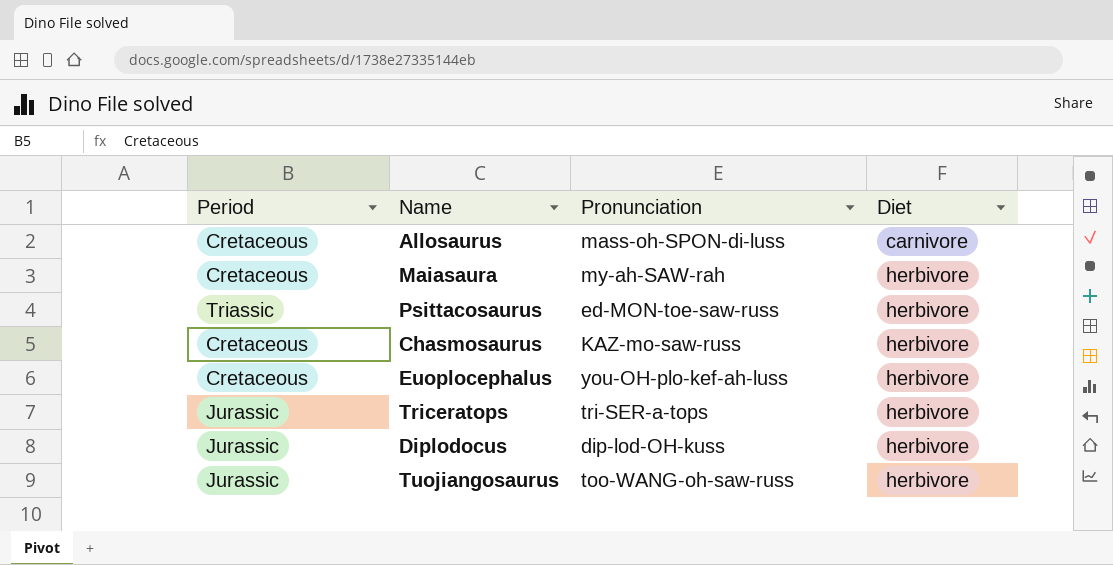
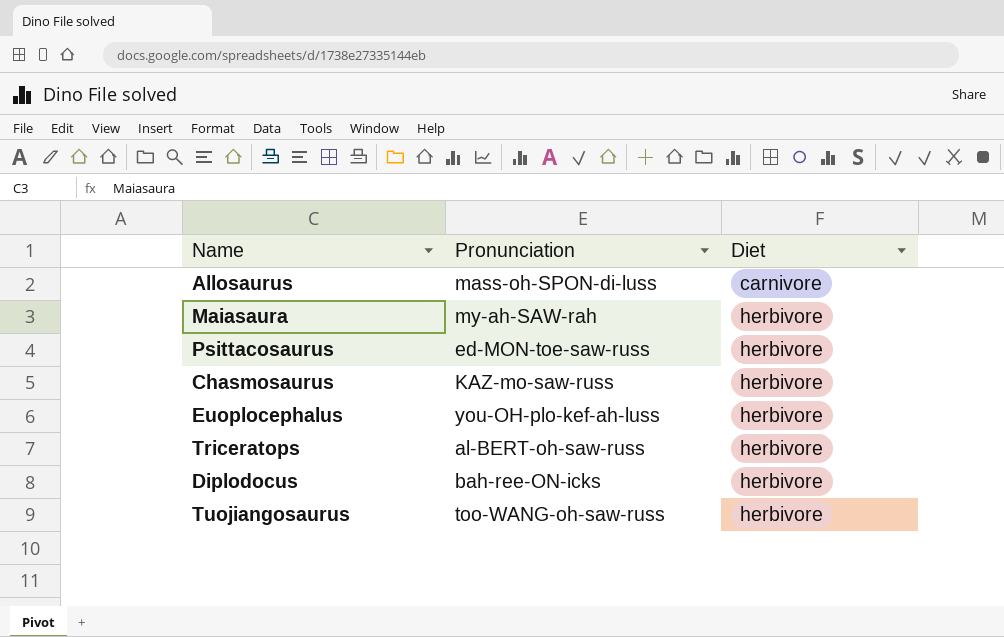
column Period | position: 1 -> none
Triceratops | Pronunciation: tri-SER-a-tops -> al-BERT-oh-saw-russ
Diplodocus | Pronunciation: dip-lod-OH-kuss -> bah-ree-ON-icks

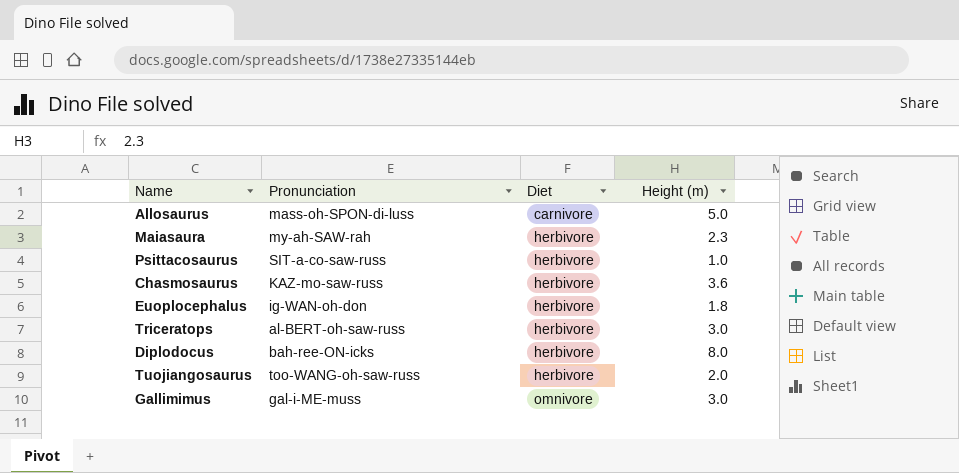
column Height (m) | position: none -> 4
Psittacosaurus | Pronunciation: ed-MON-toe-saw-russ -> SIT-a-co-saw-russ
Euoplocephalus | Pronunciation: you-OH-plo-kef-ah-luss -> ig-WAN-oh-don
row Gallimimus: none -> gal-i-ME-muss | omnivore | 3.0

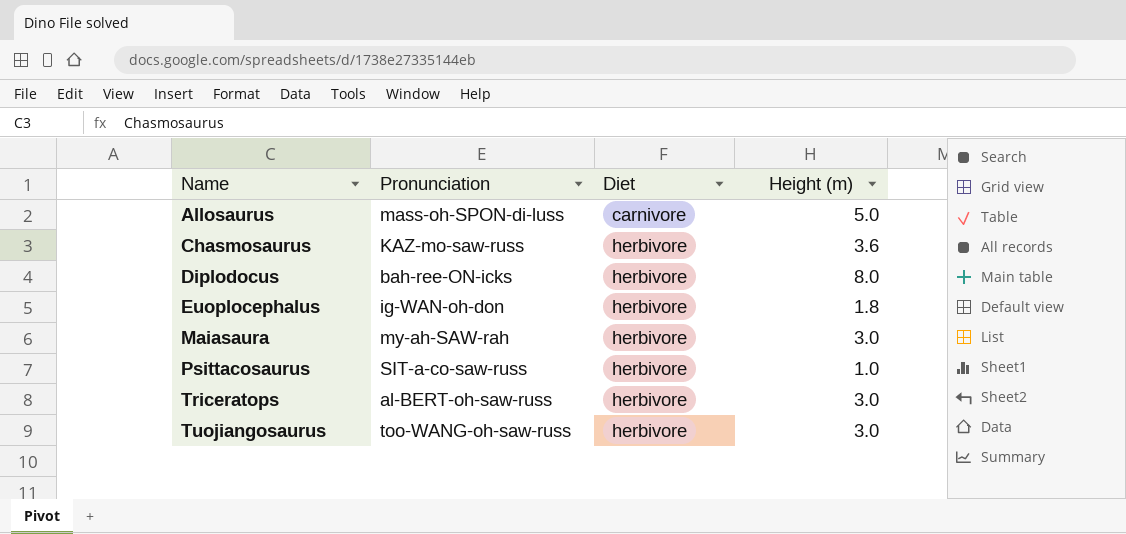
row order: Diet ascending -> Name ascending
row Gallimimus: gal-i-ME-muss | omnivore | 3.0 -> none
Maiasaura | Height (m): 2.3 -> 3.0
Tuojiangosaurus | Height (m): 2.0 -> 3.0

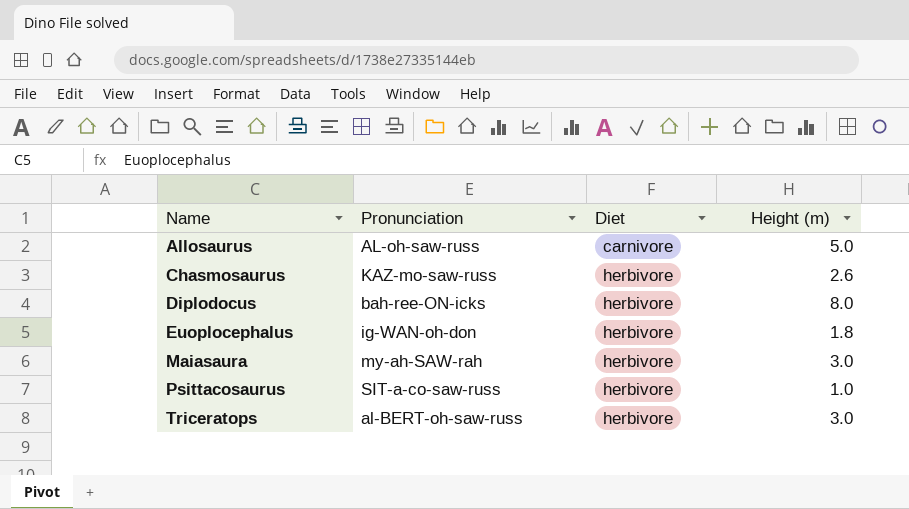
row Tuojiangosaurus: too-WANG-oh-saw-russ | herbivore | 3.0 -> none
Allosaurus | Pronunciation: mass-oh-SPON-di-luss -> AL-oh-saw-russ
Chasmosaurus | Height (m): 3.6 -> 2.6

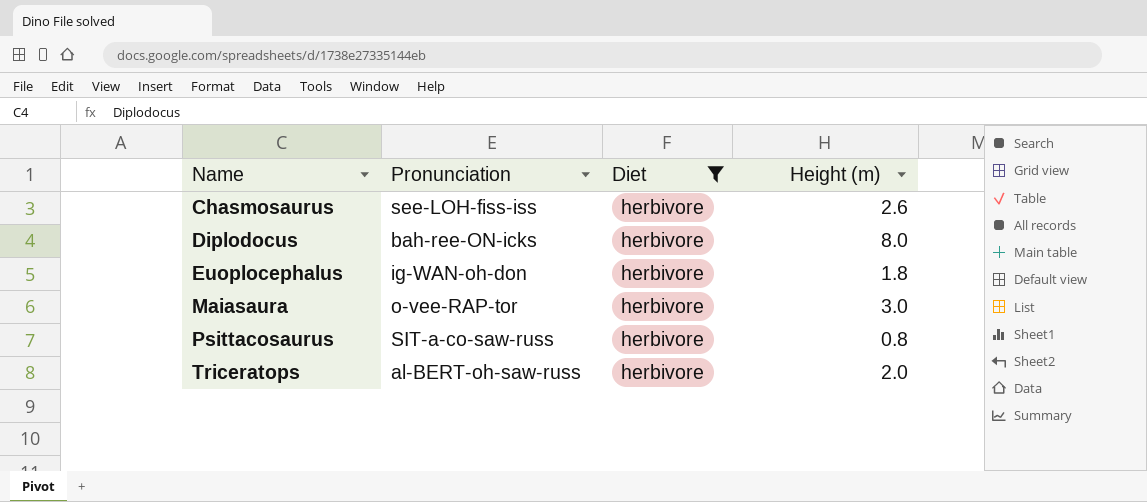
filter: none -> Diet = herbivore
Chasmosaurus | Pronunciation: KAZ-mo-saw-russ -> see-LOH-fiss-iss
Maiasaura | Pronunciation: my-ah-SAW-rah -> o-vee-RAP-tor
Psittacosaurus | Height (m): 1.0 -> 0.8
Triceratops | Height (m): 3.0 -> 2.0

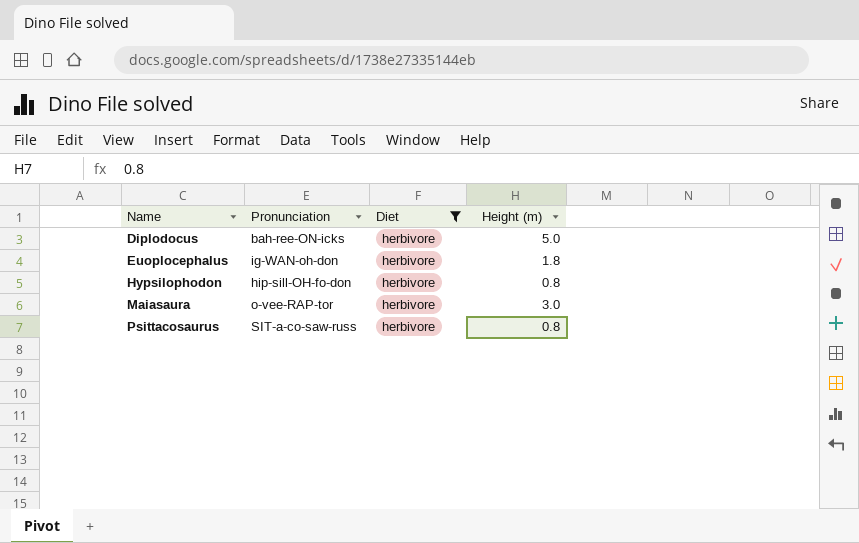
row Chasmosaurus: see-LOH-fiss-iss | herbivore | 2.6 -> none
row Triceratops: al-BERT-oh-saw-russ | herbivore | 2.0 -> none
Diplodocus | Height (m): 8.0 -> 5.0
row Hypsilophodon: none -> hip-sill-OH-fo-don | herbivore | 0.8

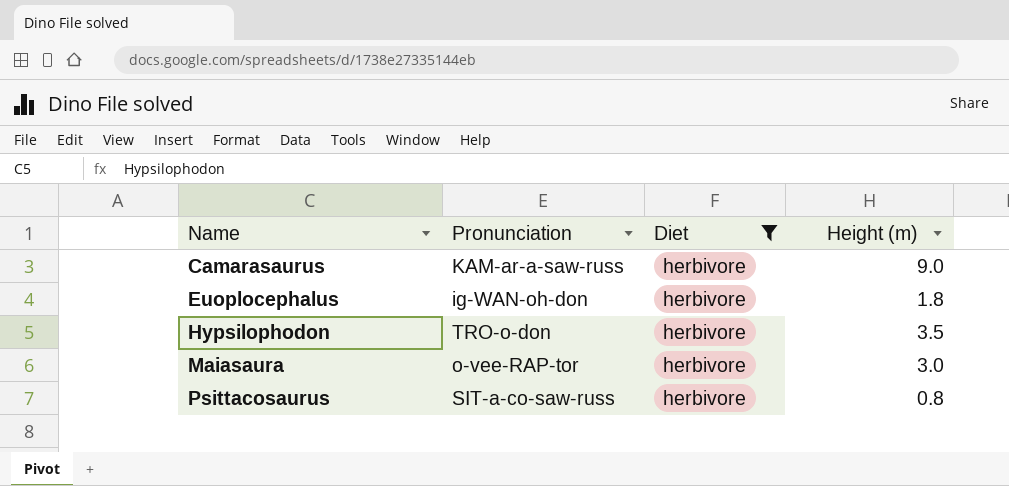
row Diplodocus: bah-ree-ON-icks | herbivore | 5.0 -> none
row Camarasaurus: none -> KAM-ar-a-saw-russ | herbivore | 9.0
Hypsilophodon | Pronunciation: hip-sill-OH-fo-don -> TRO-o-don
Hypsilophodon | Height (m): 0.8 -> 3.5

